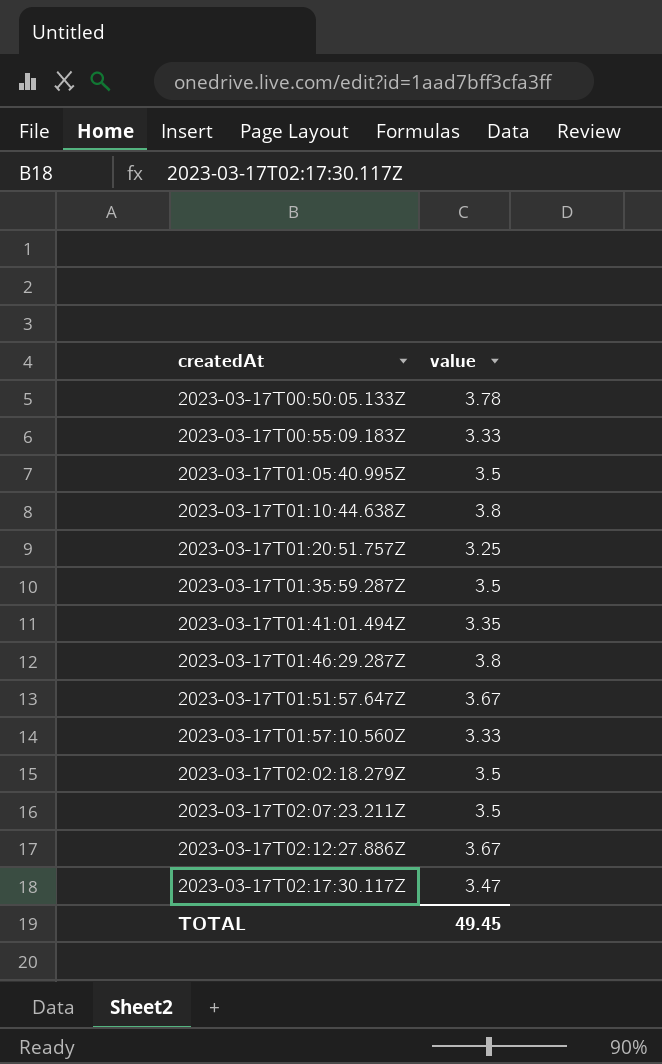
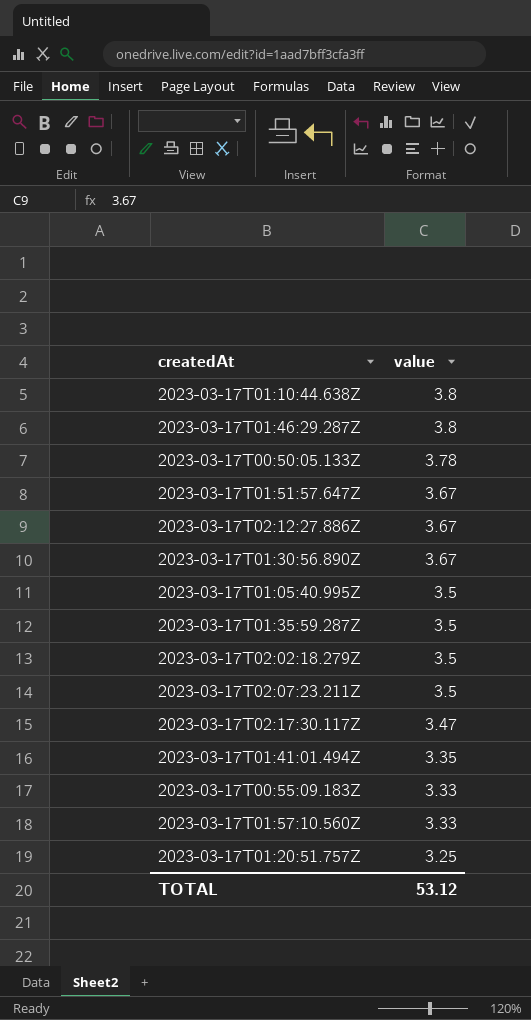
row order: createdAt ascending -> value descending
row 2023-03-17T01:30:56.890Z: none -> 3.67
TOTAL | value: 49.45 -> 53.12

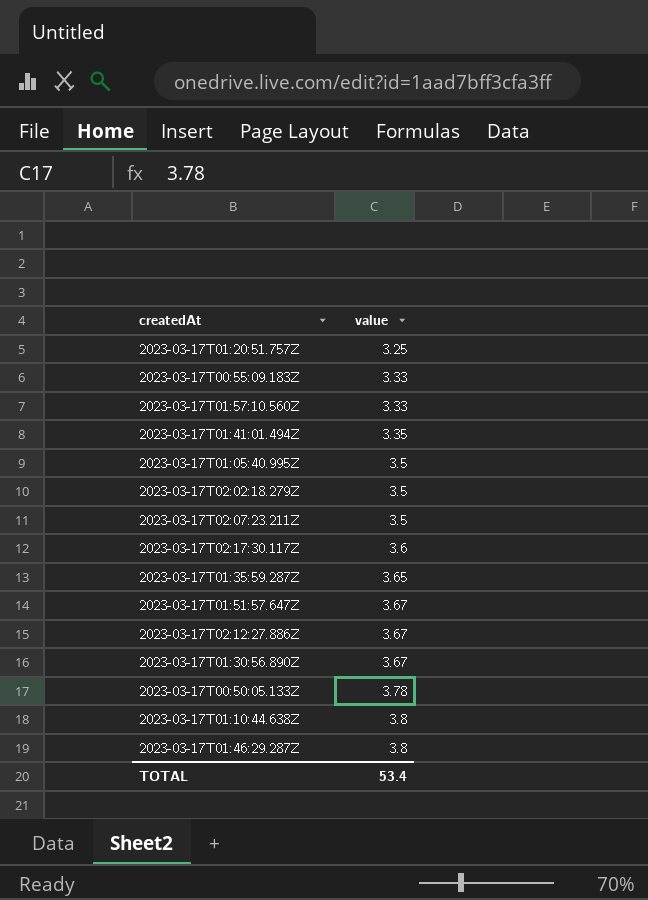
row order: value descending -> value ascending
2023-03-17T02:17:30.117Z | value: 3.47 -> 3.6
2023-03-17T01:35:59.287Z | value: 3.5 -> 3.65
TOTAL | value: 53.12 -> 53.4

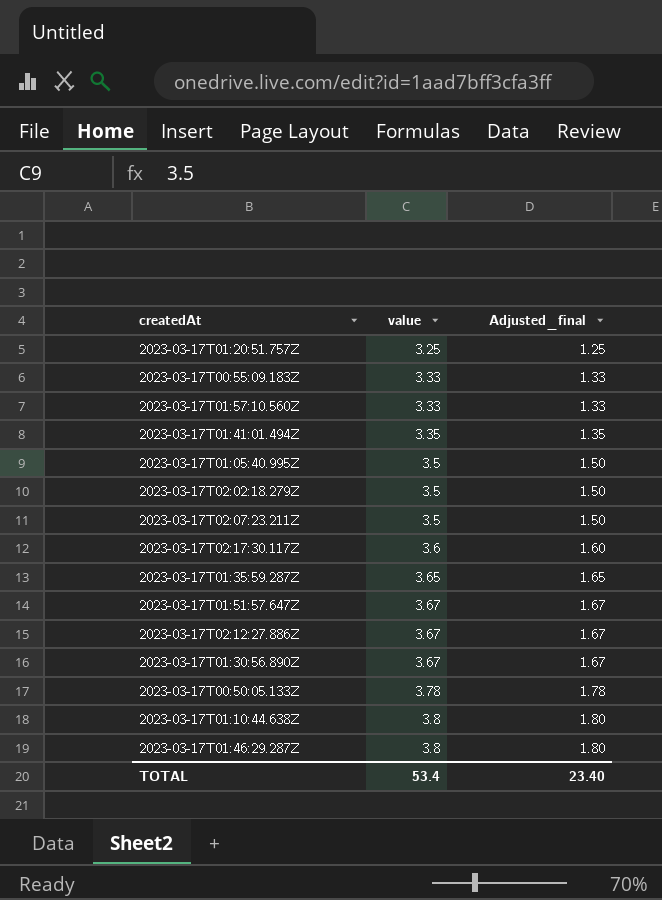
column Adjusted_final | formula: none -> [value] - 2

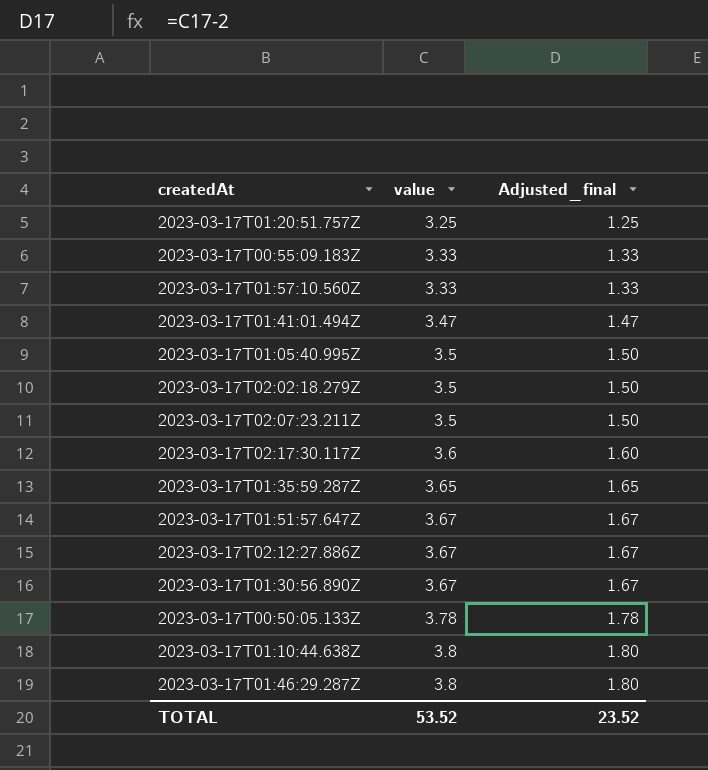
2023-03-17T01:41:01.494Z | value: 3.35 -> 3.47
2023-03-17T01:41:01.494Z | Adjusted_final: 1.35 -> 1.47
TOTAL | value: 53.4 -> 53.52
TOTAL | Adjusted_final: 23.40 -> 23.52

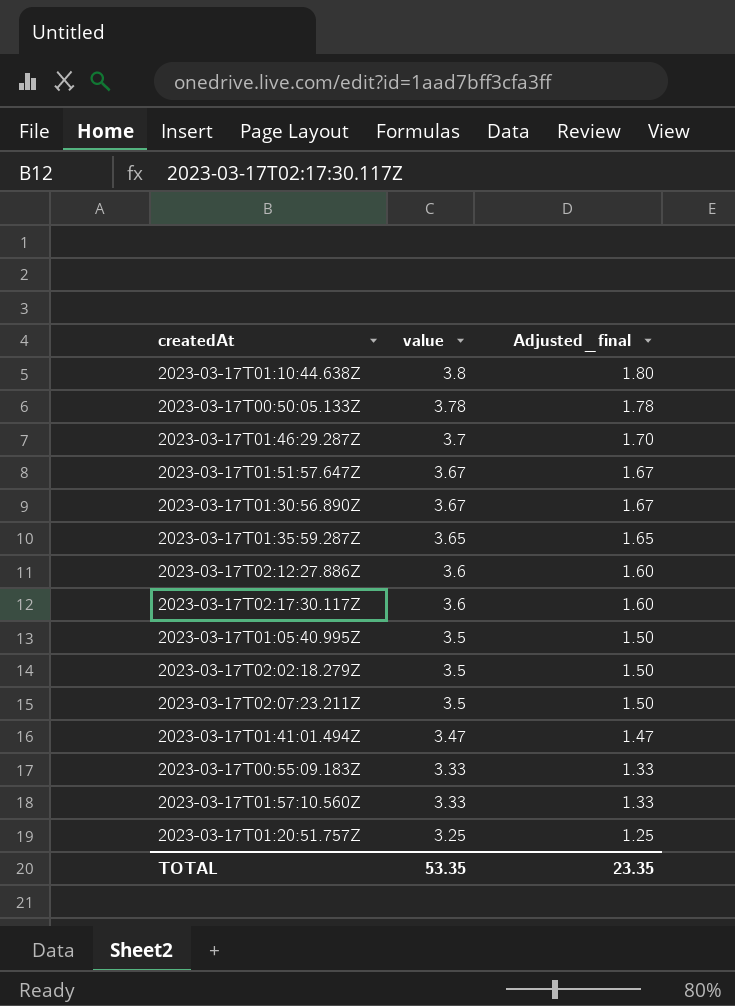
row order: value ascending -> value descending
2023-03-17T01:46:29.287Z | value: 3.8 -> 3.7
2023-03-17T01:46:29.287Z | Adjusted_final: 1.80 -> 1.70
2023-03-17T02:12:27.886Z | value: 3.67 -> 3.6
2023-03-17T02:12:27.886Z | Adjusted_final: 1.67 -> 1.60
TOTAL | value: 53.52 -> 53.35
TOTAL | Adjusted_final: 23.52 -> 23.35

